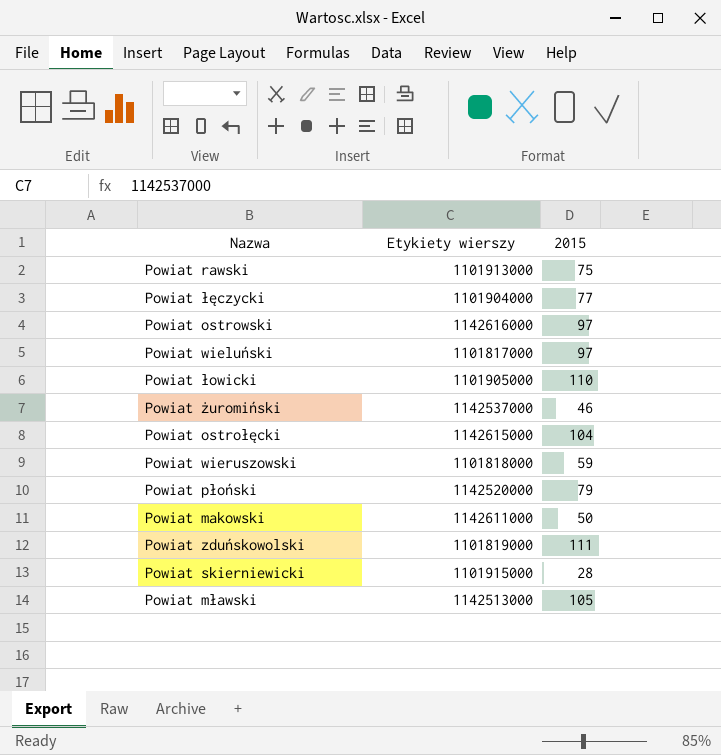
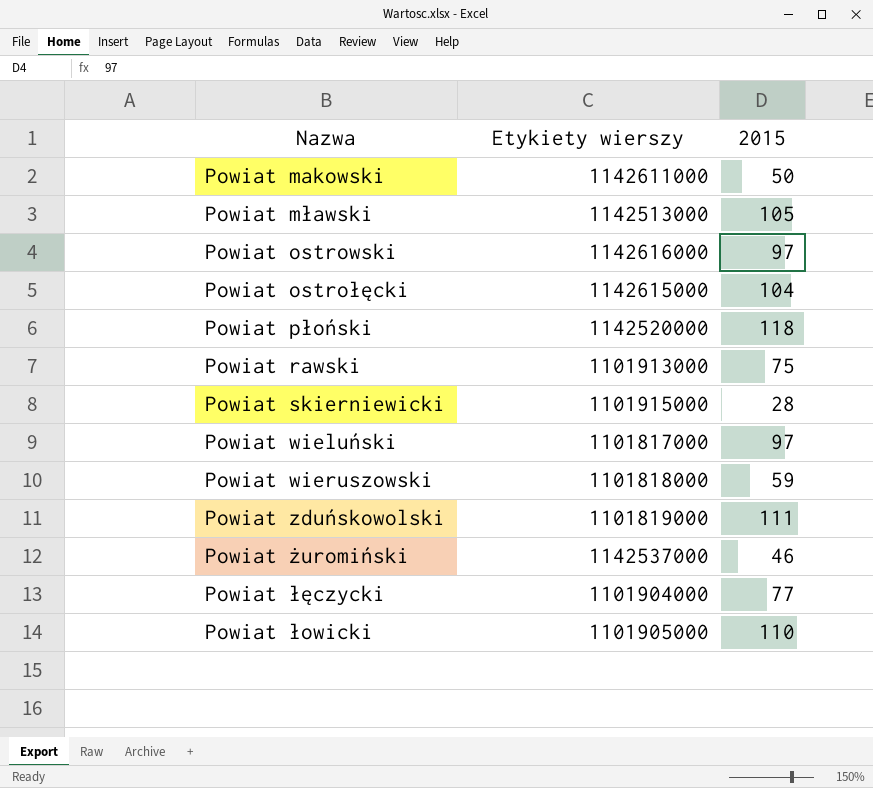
row order: none -> Nazwa ascending
Powiat płoński | 2015: 79 -> 118

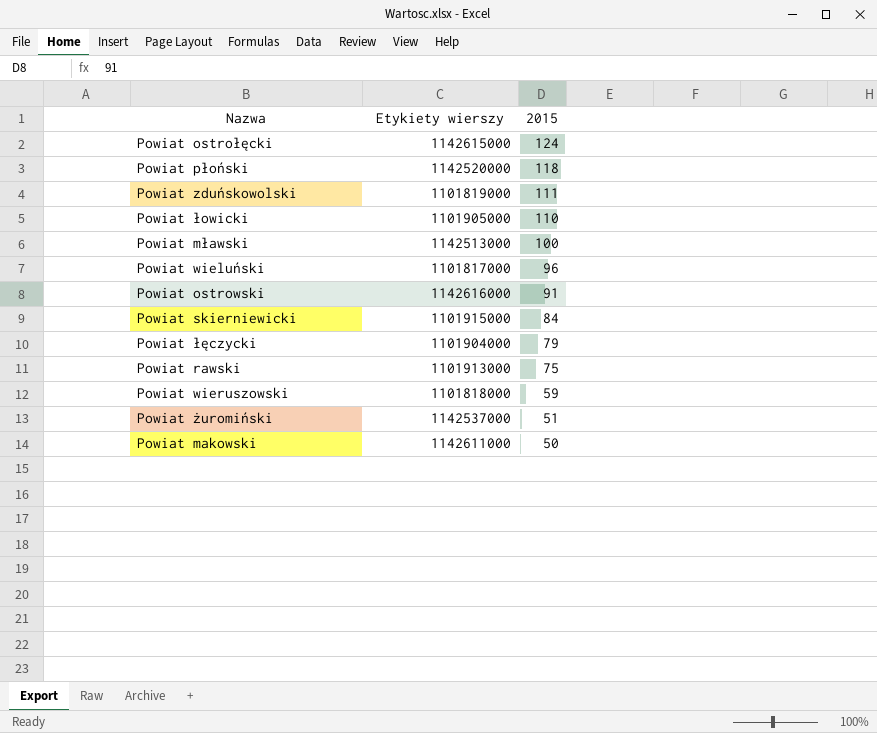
row order: Nazwa ascending -> 2015 descending
Powiat ostrołęcki | 2015: 104 -> 124
Powiat mławski | 2015: 105 -> 100
Powiat wieluński | 2015: 97 -> 96
Powiat ostrowski | 2015: 97 -> 91
Powiat skierniewicki | 2015: 28 -> 84
Powiat łęczycki | 2015: 77 -> 79
Powiat żuromiński | 2015: 46 -> 51

